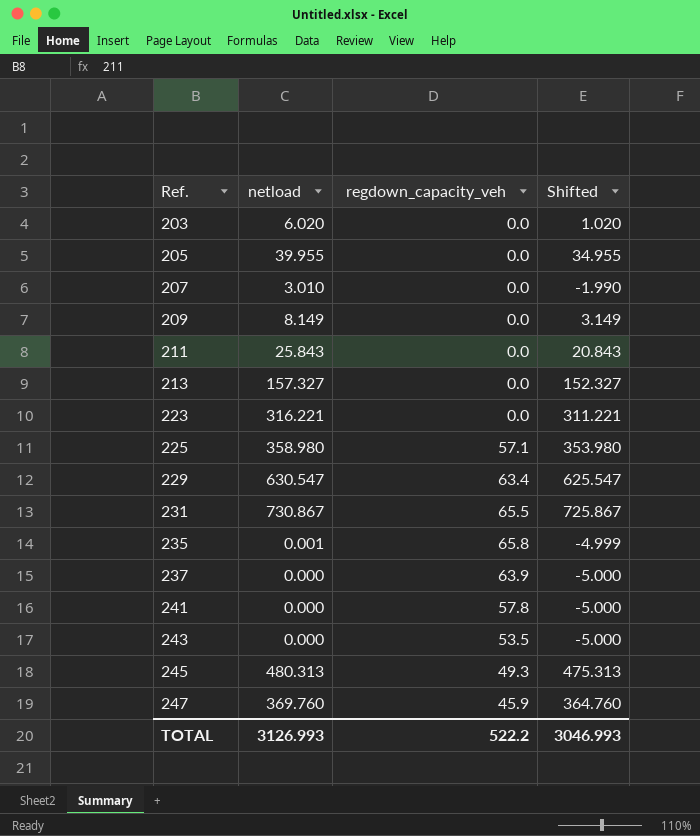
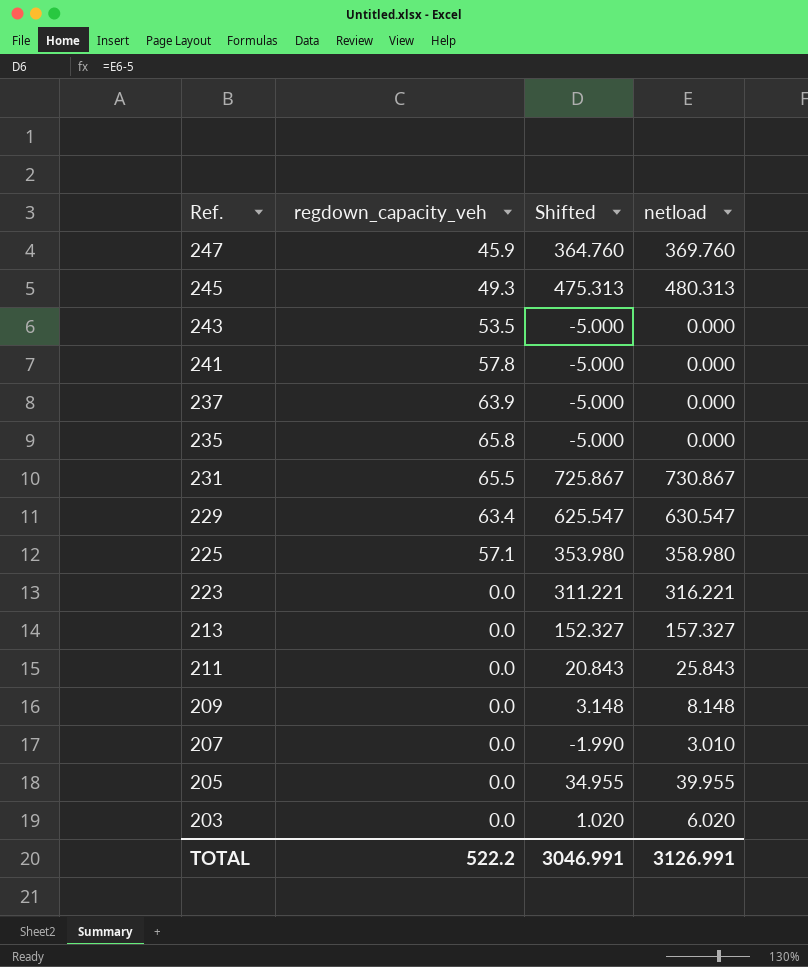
row order: Ref. ascending -> Ref. descending
column netload | position: 2 -> 4
235 | Shifted: -4.999 -> -5.000
235 | netload: 0.001 -> 0.000
209 | Shifted: 3.149 -> 3.148
209 | netload: 8.149 -> 8.148
TOTAL | Shifted: 3046.993 -> 3046.991
TOTAL | netload: 3126.993 -> 3126.991

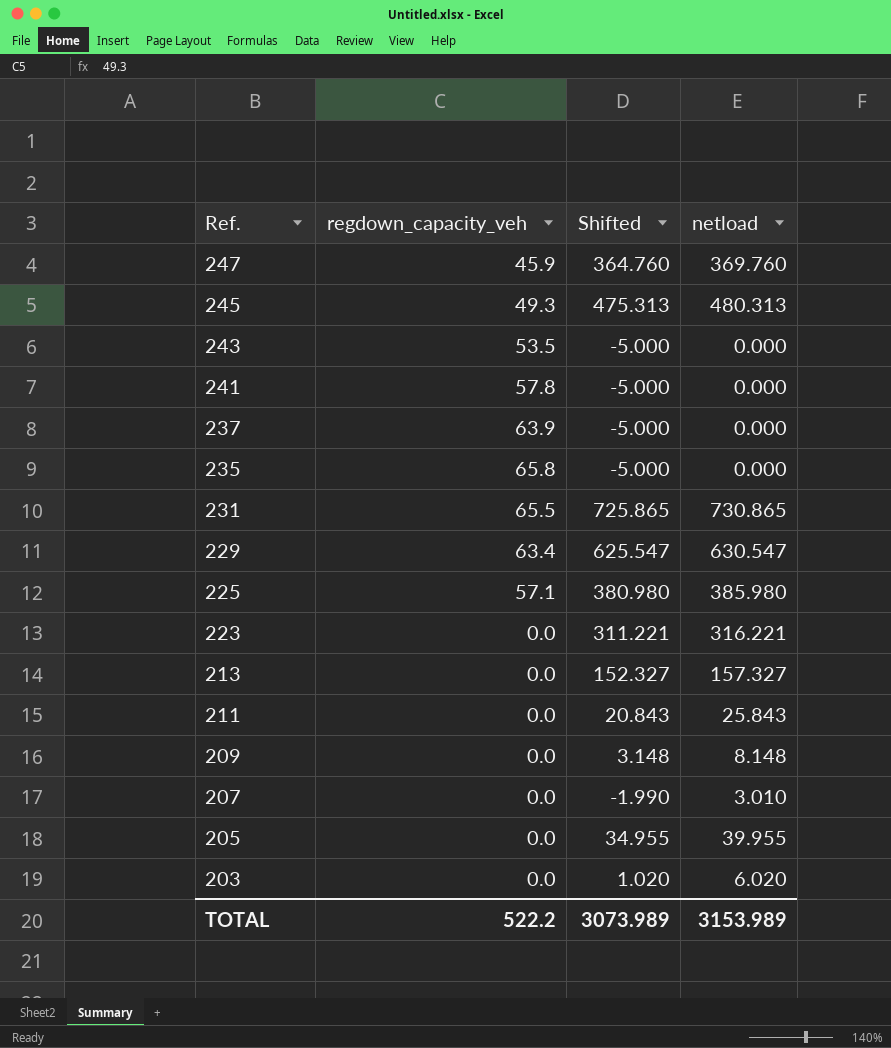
231 | Shifted: 725.867 -> 725.865
231 | netload: 730.867 -> 730.865
225 | Shifted: 353.980 -> 380.980
225 | netload: 358.980 -> 385.980
TOTAL | Shifted: 3046.991 -> 3073.989
TOTAL | netload: 3126.991 -> 3153.989

